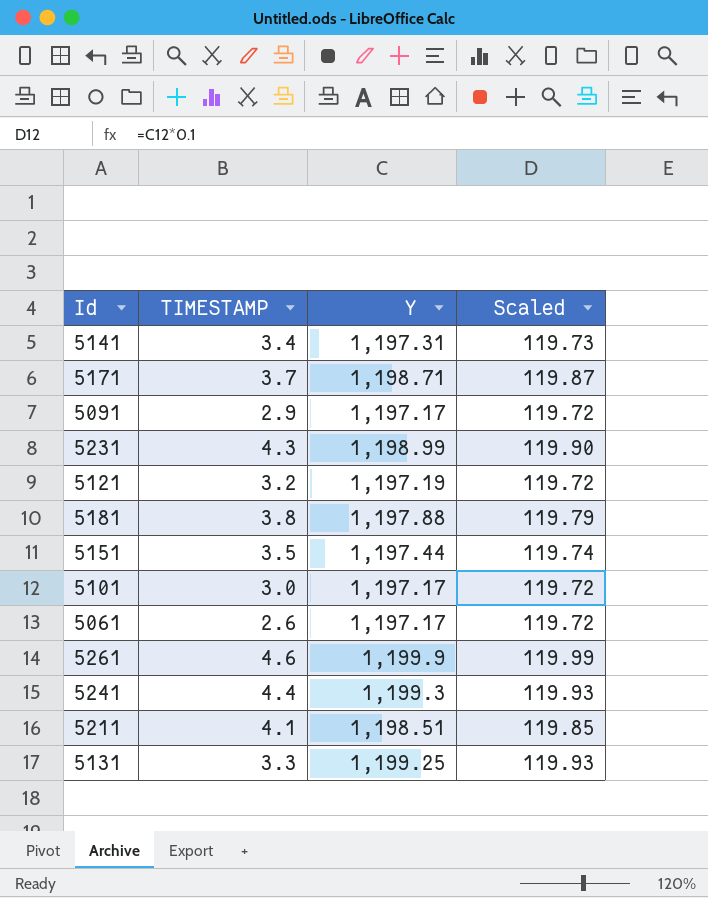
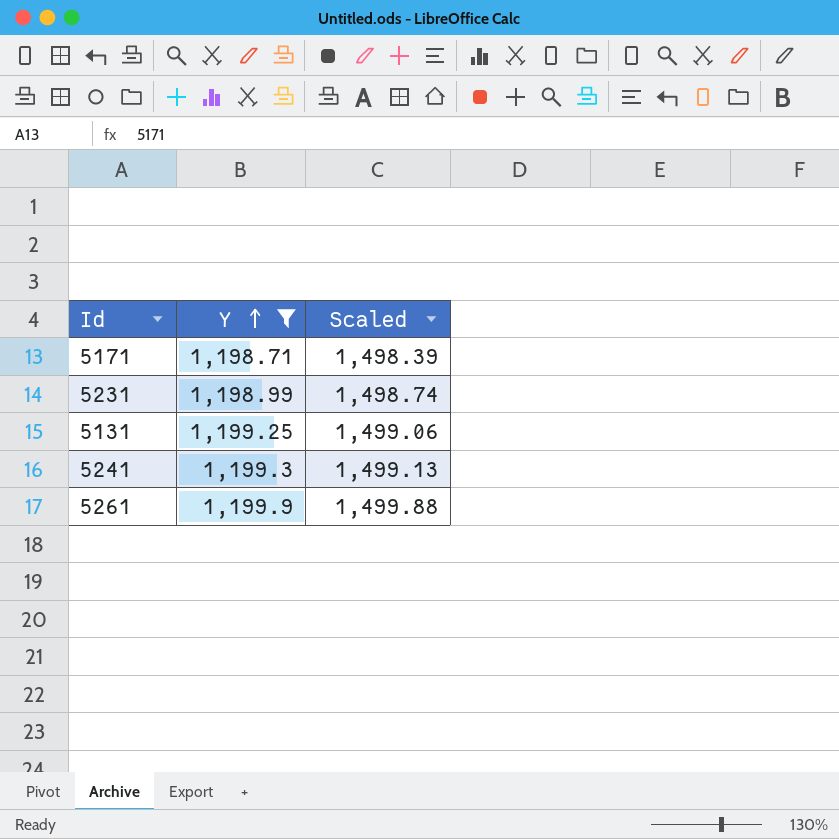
filter: none -> Y >= 1,198.71
row order: none -> Y ascending
column TIMESTAMP | position: 2 -> none
column Scaled | formula: [Y] * 0.1 -> [Y] * 1.25

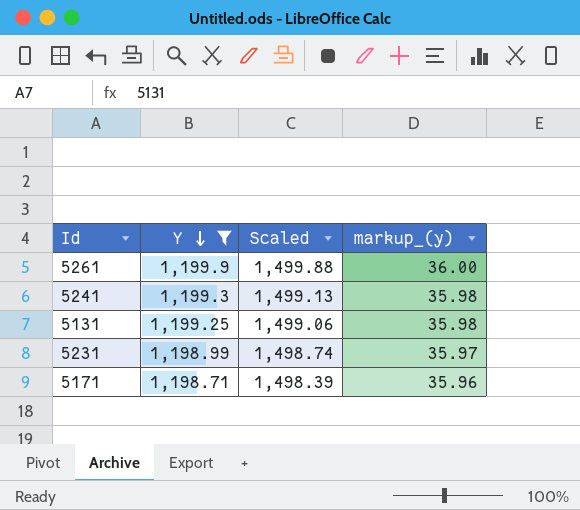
row order: Y ascending -> Y descending
column markup_(y) | formula: none -> [Y] * 0.03

